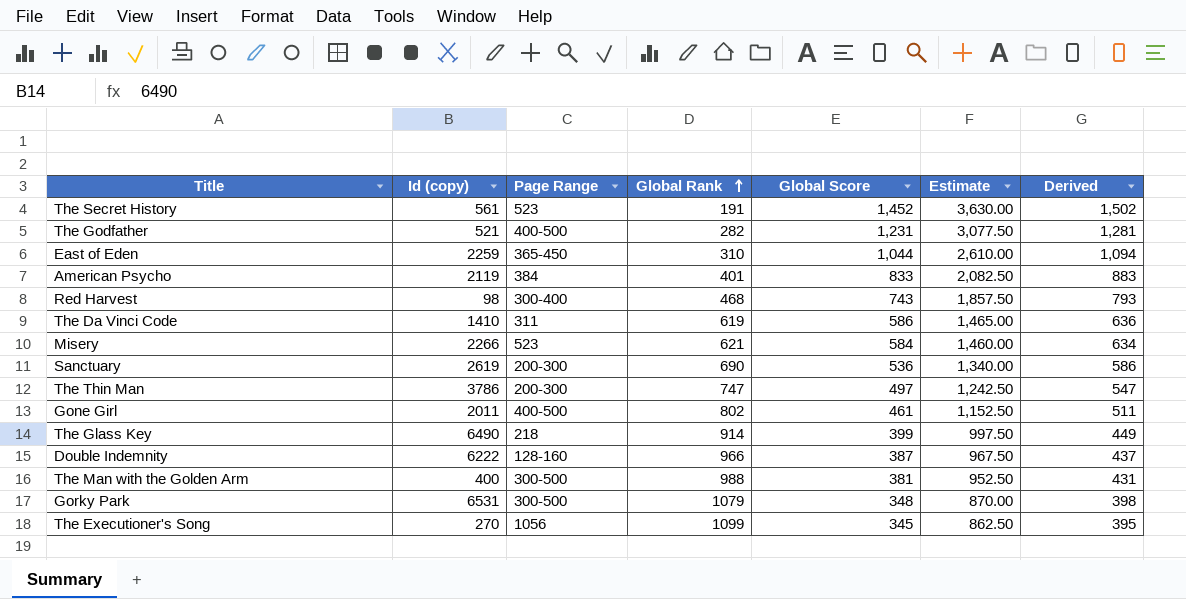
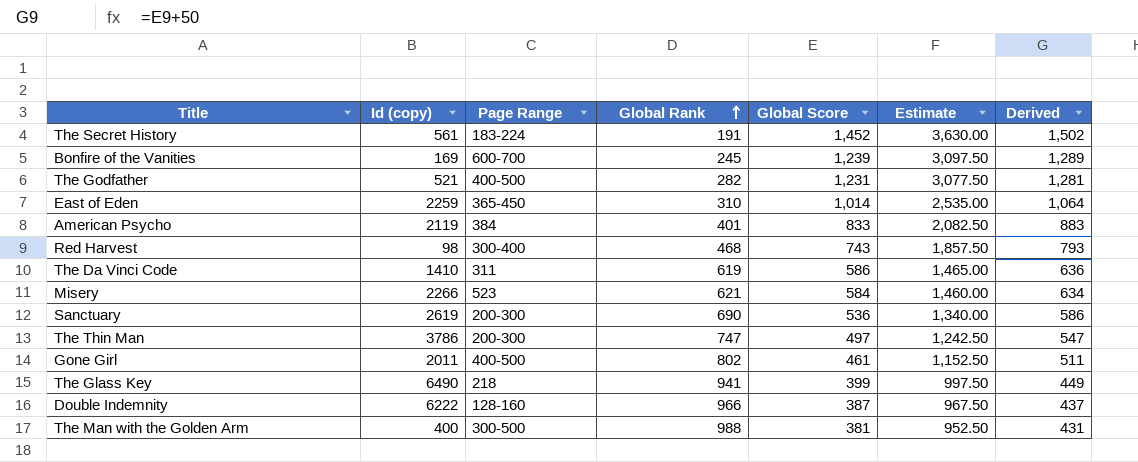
row Gorky Park: 6531 | 300-500 | 1079 | 348 | 870.00 | 398 -> none
row The Executioner's Song: 270 | 1056 | 1099 | 345 | 862.50 | 395 -> none
The Secret History | Page Range: 523 -> 183-224
row Bonfire of the Vanities: none -> 169 | 600-700 | 245 | 1,239 | 3,097.50 | 1,289
East of Eden | Global Score: 1,044 -> 1,014
East of Eden | Estimate: 2,610.00 -> 2,535.00
East of Eden | Derived: 1,094 -> 1,064
The Glass Key | Global Rank: 914 -> 941

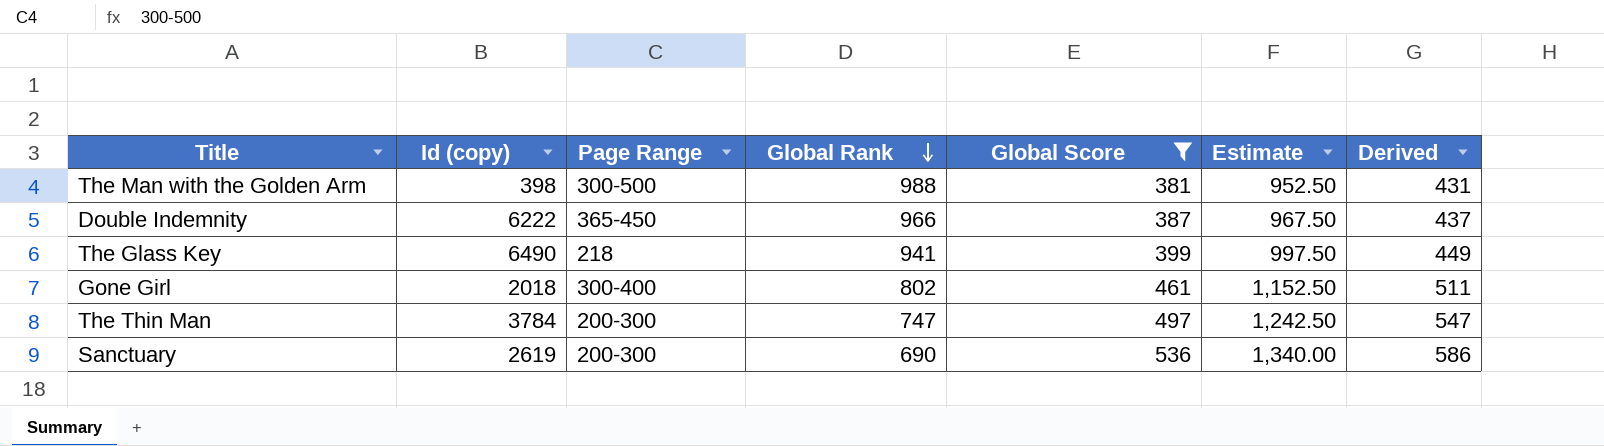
filter: none -> Global Score <= 536
row order: Global Rank ascending -> Global Rank descending
The Man with the Golden Arm | Id (copy): 400 -> 398
Double Indemnity | Page Range: 128-160 -> 365-450
Gone Girl | Id (copy): 2011 -> 2018
Gone Girl | Page Range: 400-500 -> 300-400
The Thin Man | Id (copy): 3786 -> 3784

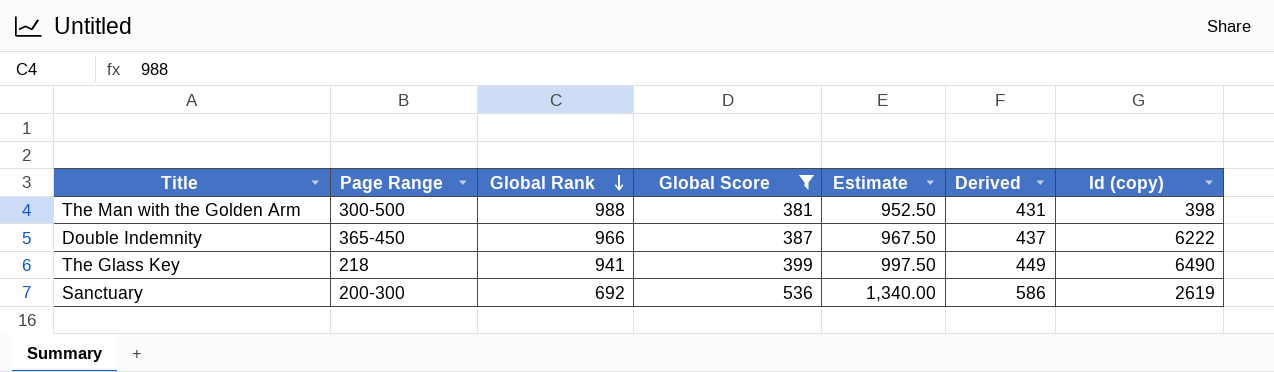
column Id (copy) | position: 2 -> 7
row Gone Girl: 2018 | 300-400 | 802 | 461 | 1,152.50 | 511 -> none
row The Thin Man: 3784 | 200-300 | 747 | 497 | 1,242.50 | 547 -> none
Sanctuary | Global Rank: 690 -> 692

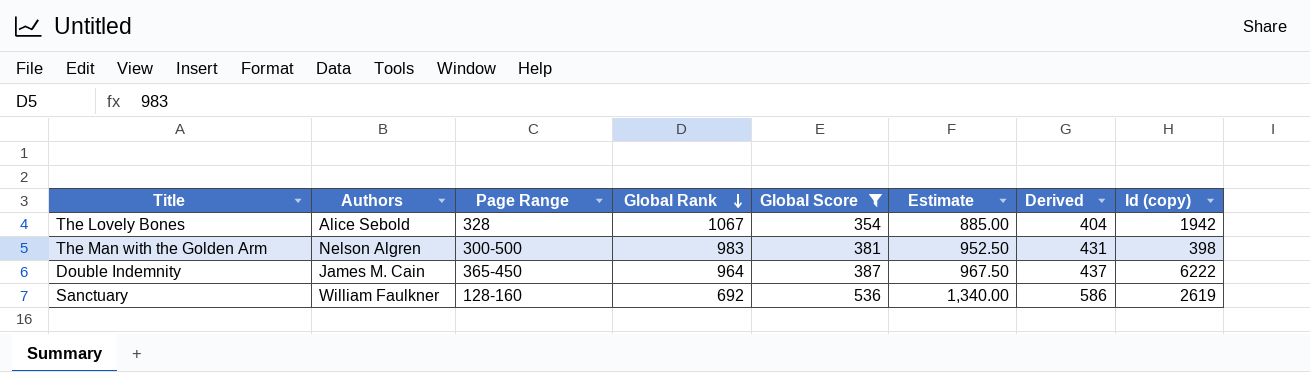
column Authors | position: none -> 2
row The Glass Key: 218 | 941 | 399 | 997.50 | 449 | 6490 -> none
row The Lovely Bones: none -> Alice Sebold | 328 | 1067 | 354 | 885.00 | 404 | 1942
The Man with the Golden Arm | Global Rank: 988 -> 983
Double Indemnity | Global Rank: 966 -> 964
Sanctuary | Page Range: 200-300 -> 128-160

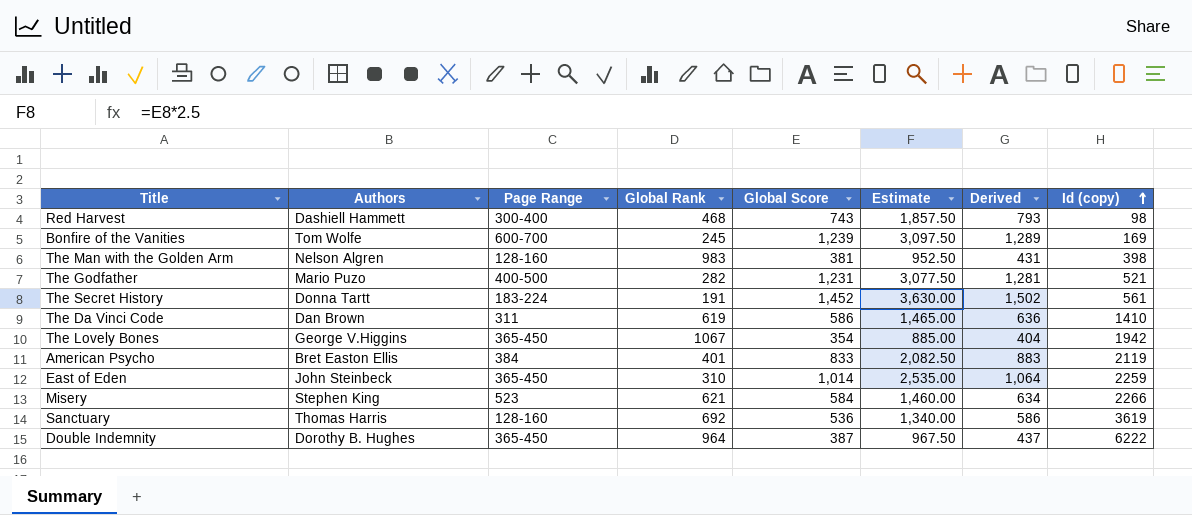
filter: Global Score <= 536 -> none
row order: Global Rank descending -> Id (copy) ascending
The Man with the Golden Arm | Page Range: 300-500 -> 128-160
The Lovely Bones | Authors: Alice Sebold -> George V.Higgins
The Lovely Bones | Page Range: 328 -> 365-450
Sanctuary | Authors: William Faulkner -> Thomas Harris
Sanctuary | Id (copy): 2619 -> 3619
Double Indemnity | Authors: James M. Cain -> Dorothy B. Hughes

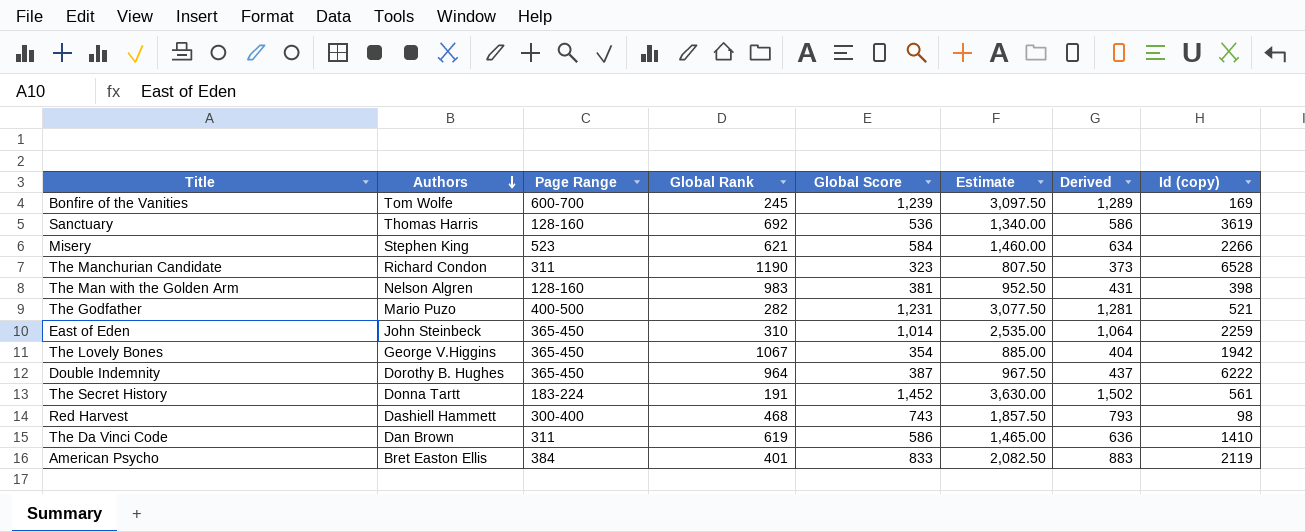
row order: Id (copy) ascending -> Authors descending
row The Manchurian Candidate: none -> Richard Condon | 311 | 1190 | 323 | 807.50 | 373 | 6528

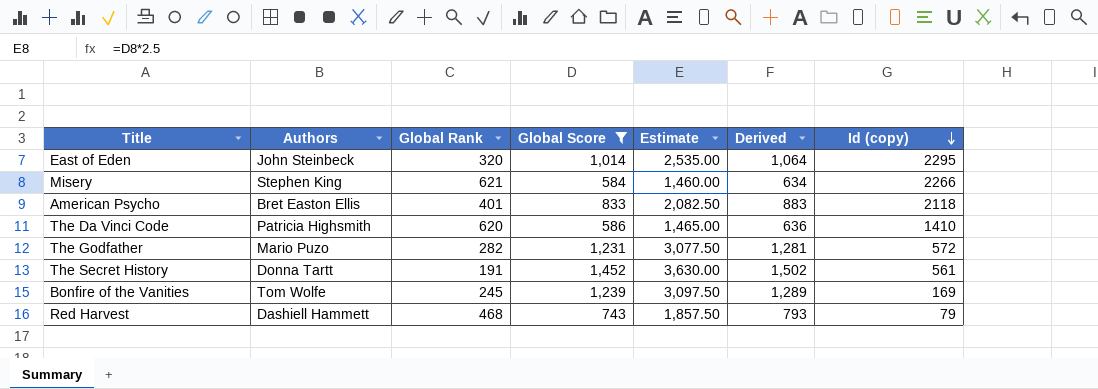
filter: none -> Global Score >= 584
row order: Authors descending -> Id (copy) descending
column Page Range | position: 3 -> none
East of Eden | Global Rank: 310 -> 320
East of Eden | Id (copy): 2259 -> 2295
American Psycho | Id (copy): 2119 -> 2118
The Da Vinci Code | Authors: Dan Brown -> Patricia Highsmith
The Da Vinci Code | Global Rank: 619 -> 620
The Godfather | Id (copy): 521 -> 572
Red Harvest | Id (copy): 98 -> 79

